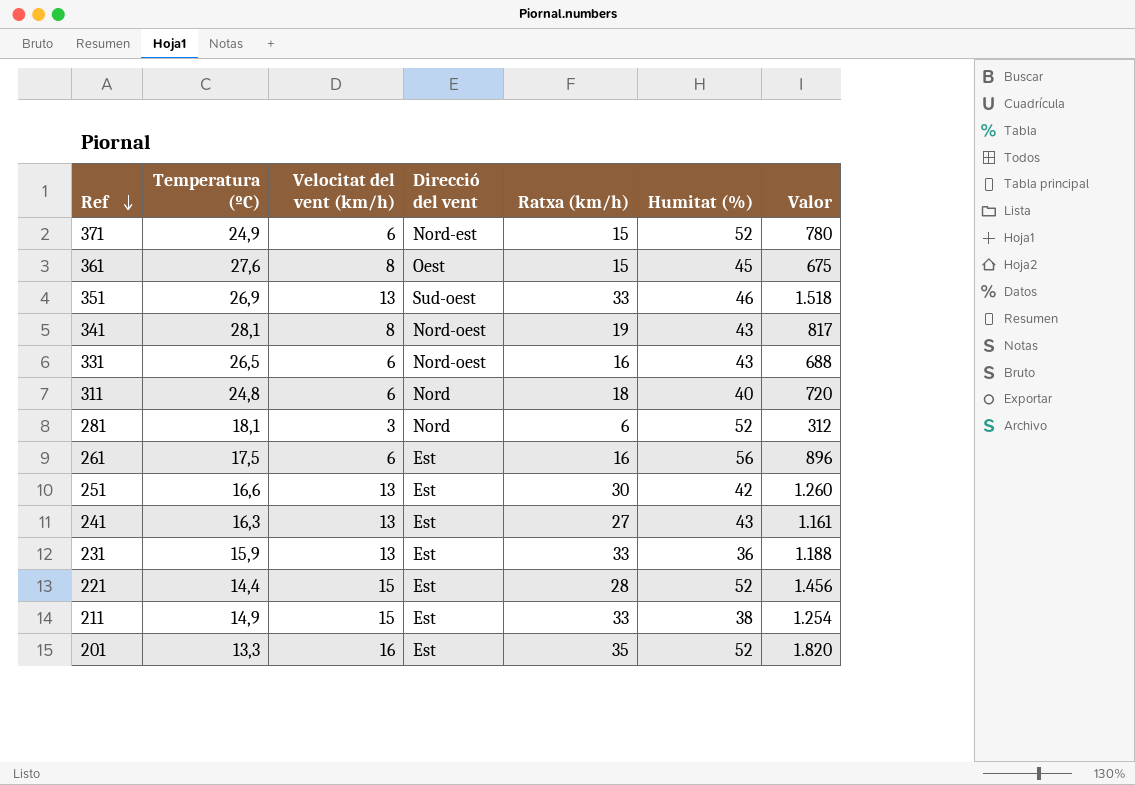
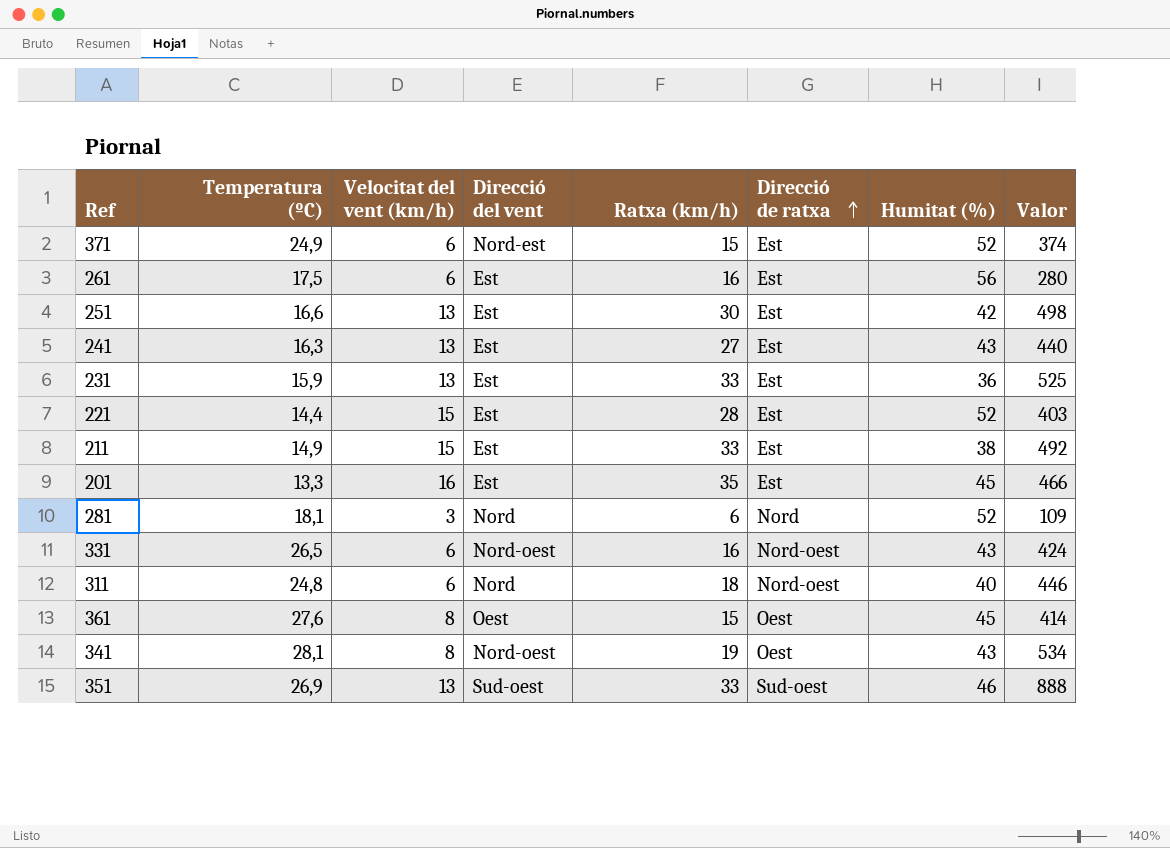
row order: Ref descending -> Direcció de ratxa ascending
column Direcció de ratxa | position: none -> 6
column Valor | formula: [Ratxa (km/h)] * [Humitat (%)] -> [Temperatura (ºC)] * [Ratxa (km/h)]
201 | Humitat (%): 52 -> 45

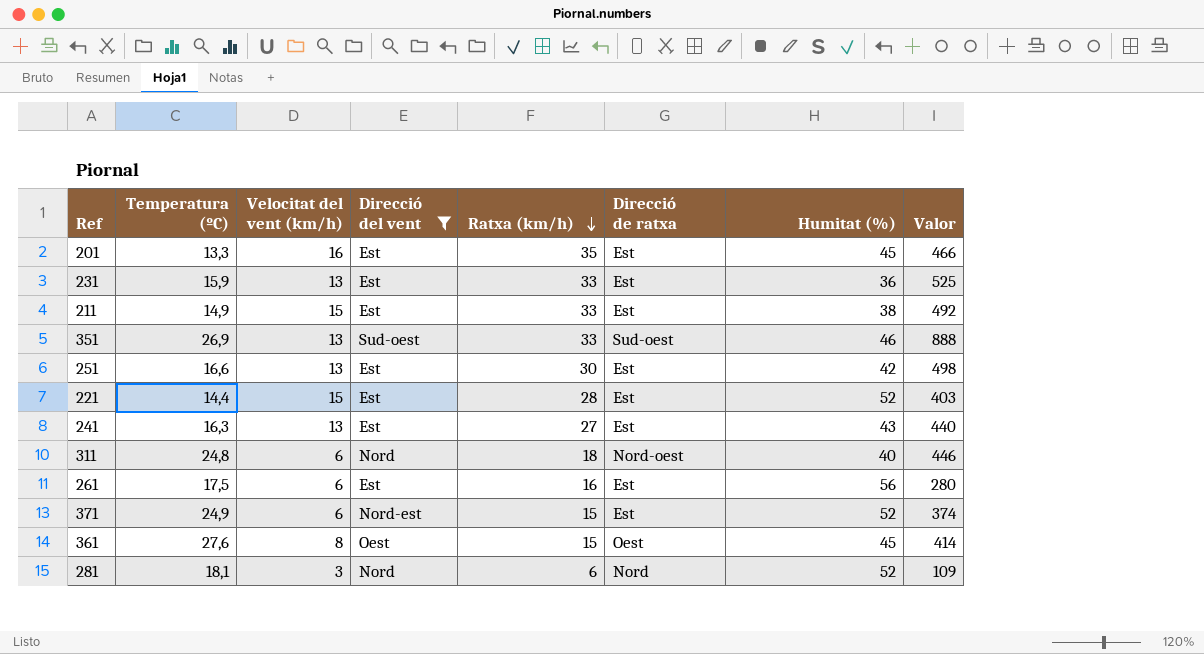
filter: none -> Direcció del vent != Nord-oest
row order: Direcció de ratxa ascending -> Ratxa (km/h) descending

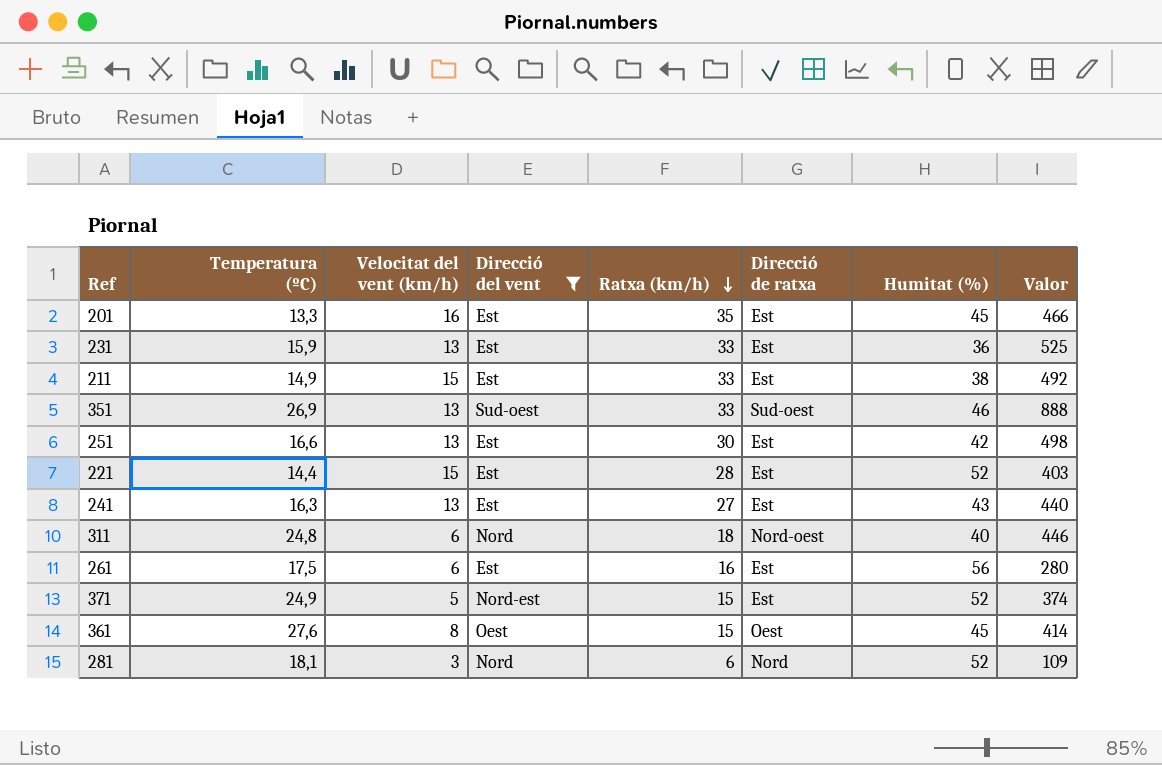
371 | Velocitat del vent (km/h): 6 -> 5

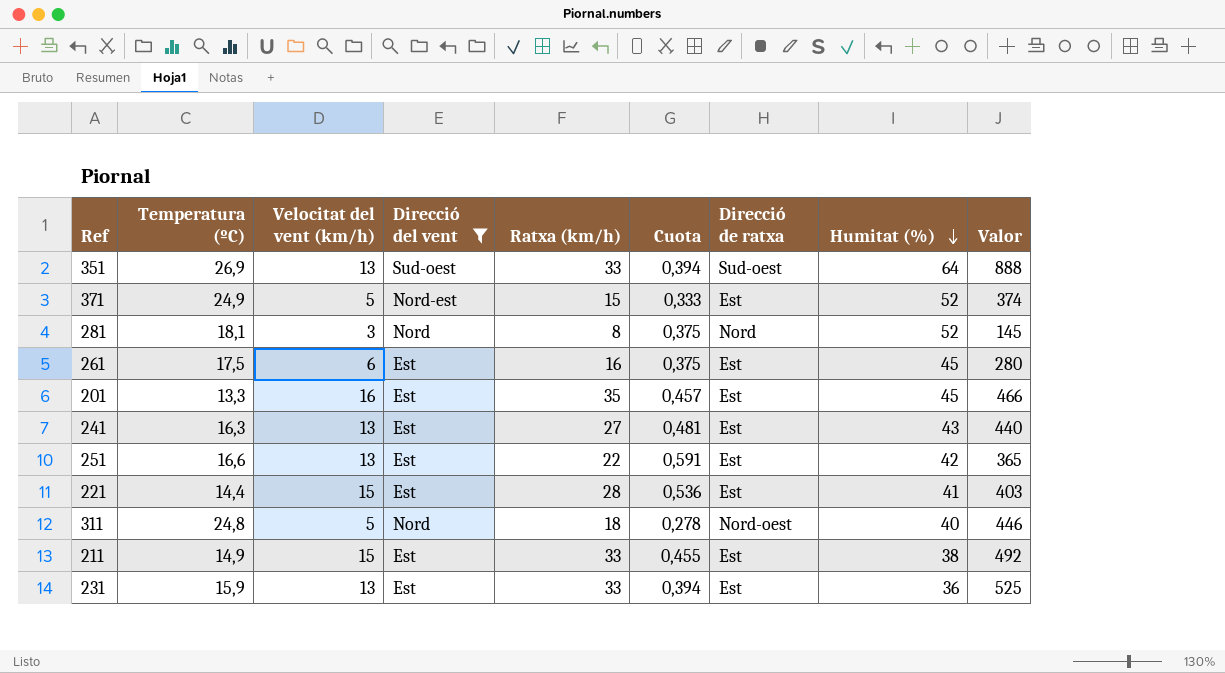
row order: Ratxa (km/h) descending -> Humitat (%) descending
column Cuota | formula: none -> [Velocitat del vent (km/h)] / [Ratxa (km/h)]
row 361: 27,6 | 8 | Oest | 15 | Oest | 45 | 414 -> none
351 | Humitat (%): 46 -> 64
281 | Ratxa (km/h): 6 -> 8
281 | Valor: 109 -> 145
261 | Humitat (%): 56 -> 45
251 | Ratxa (km/h): 30 -> 22
251 | Valor: 498 -> 365
221 | Humitat (%): 52 -> 41
311 | Velocitat del vent (km/h): 6 -> 5

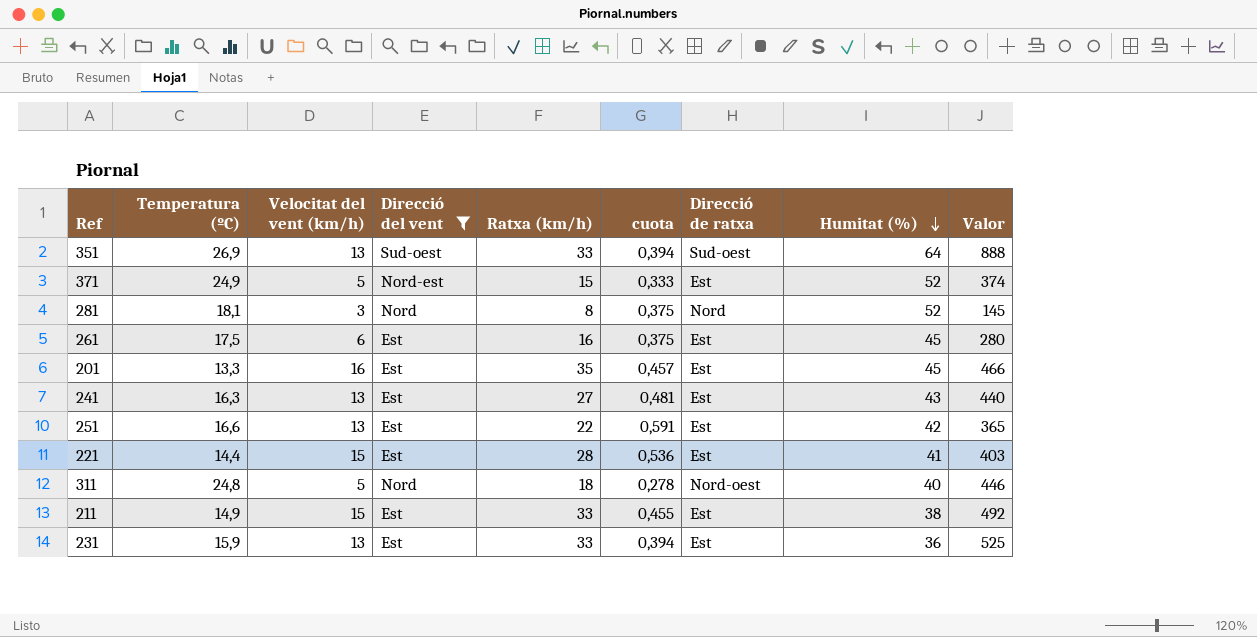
column name: Cuota -> cuota

